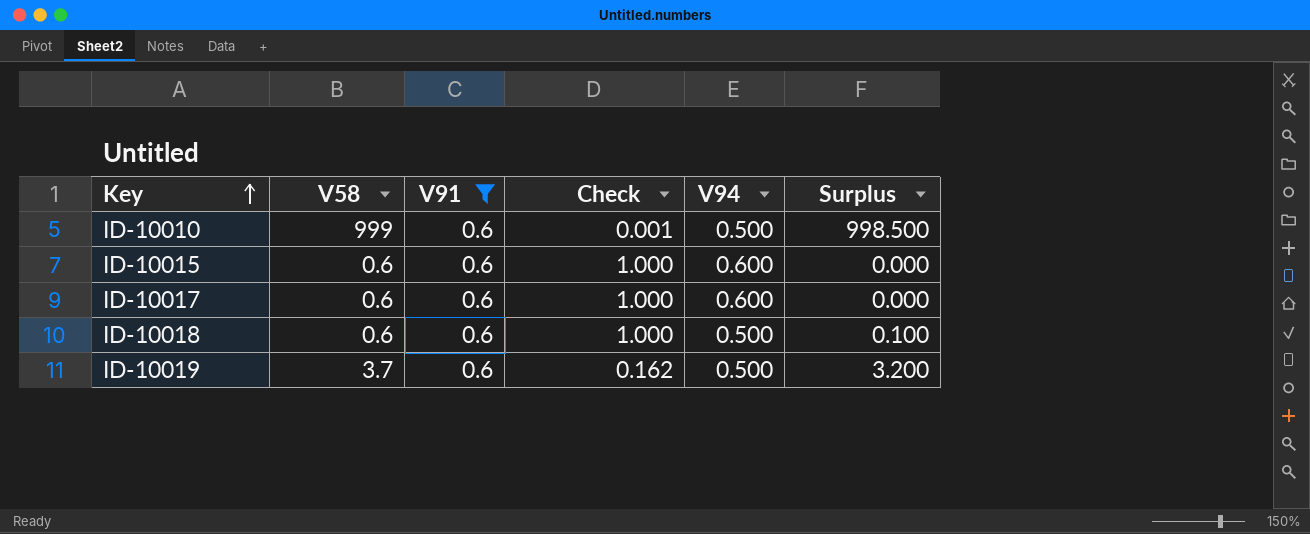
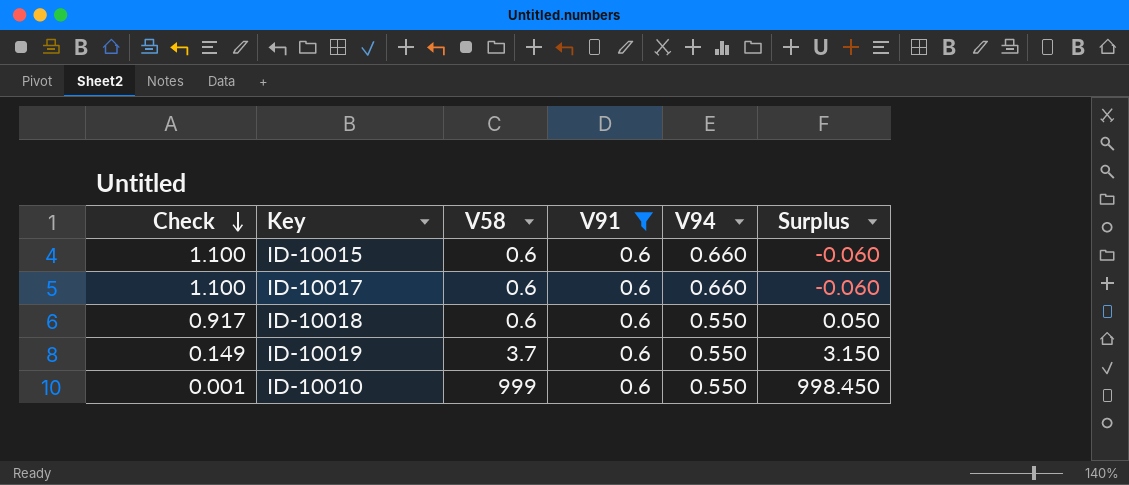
row order: Key ascending -> Check descending
column Check | formula: [V91] / [V58] -> [V94] / [V58]
column Check | position: 4 -> 1
ID-10015 | V94: 0.600 -> 0.660
ID-10015 | Surplus: 0.000 -> -0.060
ID-10017 | V94: 0.600 -> 0.660
ID-10017 | Surplus: 0.000 -> -0.060
ID-10018 | V94: 0.500 -> 0.550
ID-10018 | Surplus: 0.100 -> 0.050
ID-10019 | V94: 0.500 -> 0.550
ID-10019 | Surplus: 3.200 -> 3.150
ID-10010 | V94: 0.500 -> 0.550
ID-10010 | Surplus: 998.500 -> 998.450

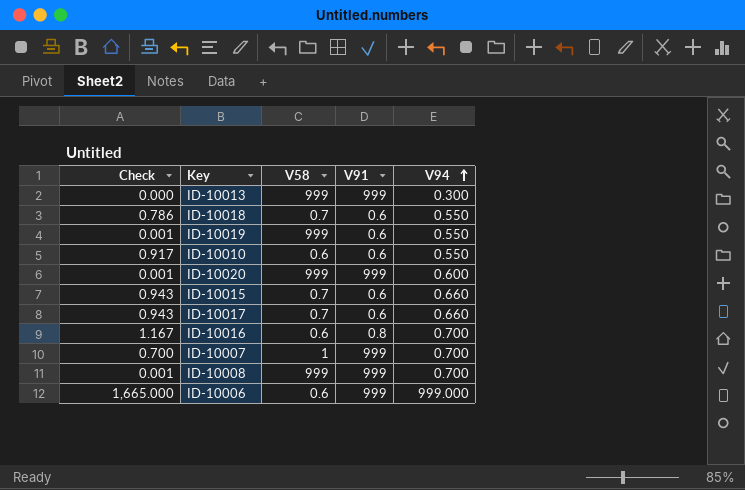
filter: V91 = 0.6 -> none
row order: Check descending -> V94 ascending
column Surplus | formula: [V58] - [V94] -> none
ID-10018 | Check: 0.917 -> 0.786
ID-10018 | V58: 0.6 -> 0.7
ID-10019 | Check: 0.149 -> 0.001
ID-10019 | V58: 3.7 -> 999
ID-10010 | Check: 0.001 -> 0.917
ID-10010 | V58: 999 -> 0.6
ID-10015 | Check: 1.100 -> 0.943
ID-10015 | V58: 0.6 -> 0.7
ID-10017 | Check: 1.100 -> 0.943
ID-10017 | V58: 0.6 -> 0.7

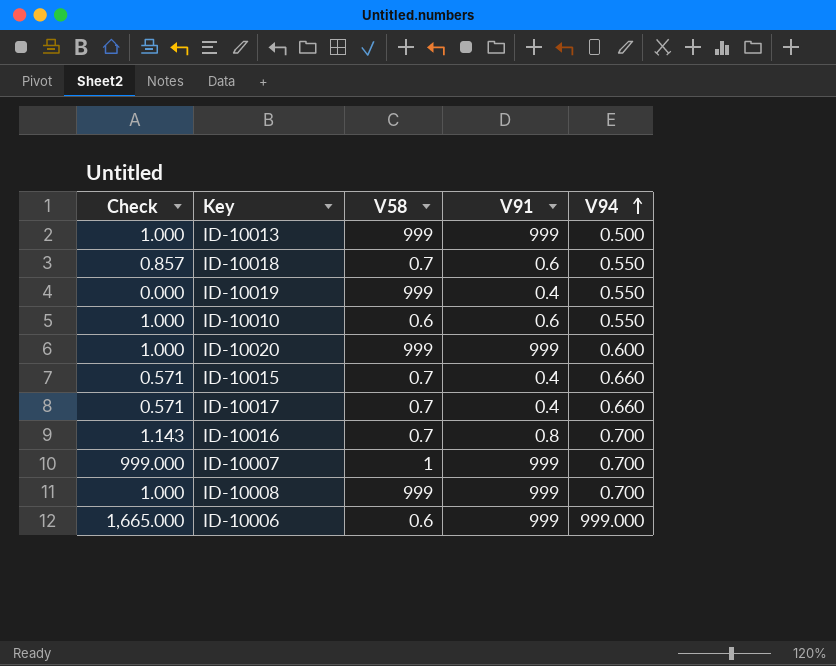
column Check | formula: [V94] / [V58] -> [V91] / [V58]
ID-10013 | V94: 0.300 -> 0.500
ID-10019 | V91: 0.6 -> 0.4
ID-10015 | V91: 0.6 -> 0.4
ID-10017 | V91: 0.6 -> 0.4
ID-10016 | V58: 0.6 -> 0.7

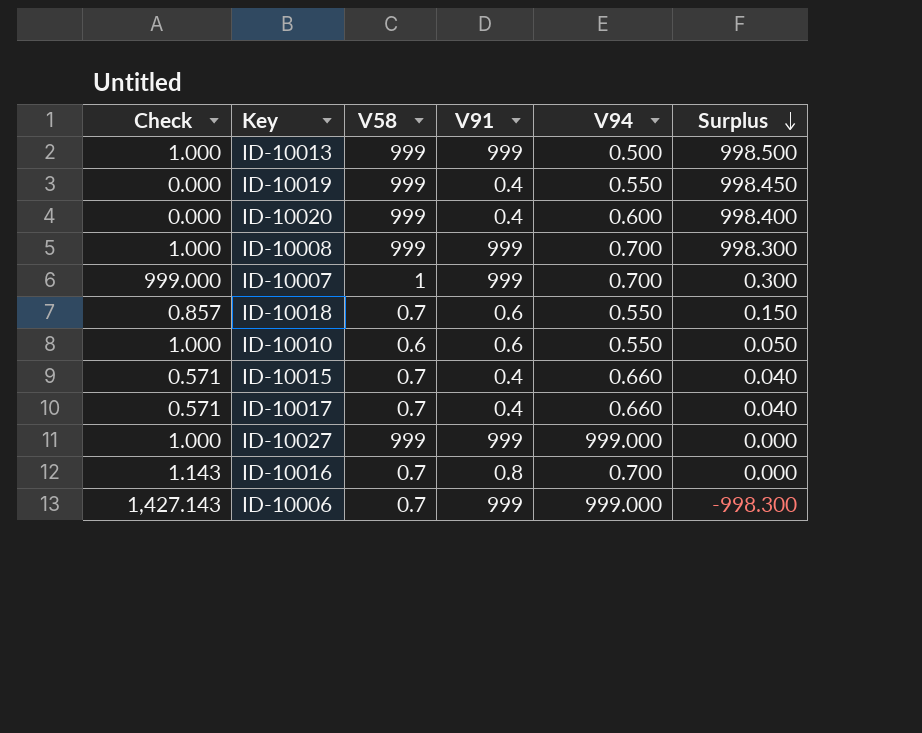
row order: V94 ascending -> Surplus descending
column Surplus | formula: none -> [V58] - [V94]
ID-10020 | Check: 1.000 -> 0.000
ID-10020 | V91: 999 -> 0.4
row ID-10027: none -> 1.000 | 999 | 999 | 999.000 | 0.000
ID-10006 | Check: 1,665.000 -> 1,427.143
ID-10006 | V58: 0.6 -> 0.7

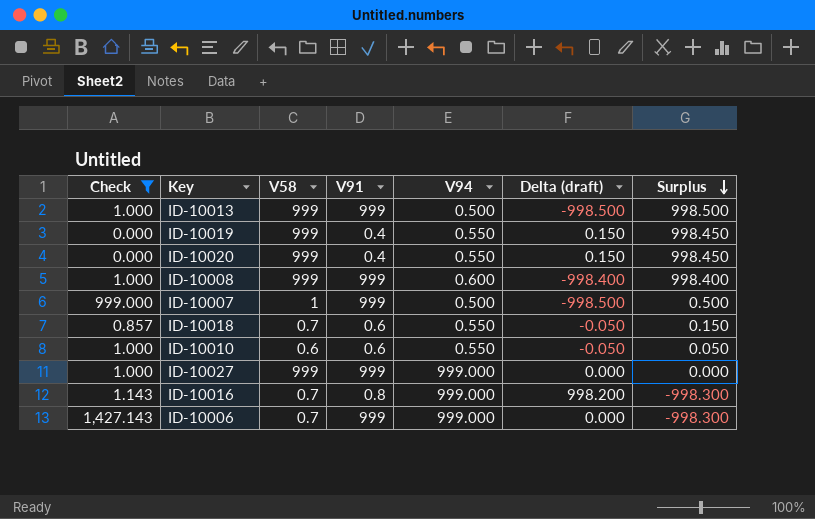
filter: none -> Check != 0.571
column Delta (draft) | formula: none -> [V94] - [V91]
ID-10020 | V94: 0.600 -> 0.550
ID-10020 | Surplus: 998.400 -> 998.450
ID-10008 | V94: 0.700 -> 0.600
ID-10008 | Surplus: 998.300 -> 998.400
ID-10007 | V94: 0.700 -> 0.500
ID-10007 | Surplus: 0.300 -> 0.500
ID-10016 | V94: 0.700 -> 999.000
ID-10016 | Surplus: 0.000 -> -998.300

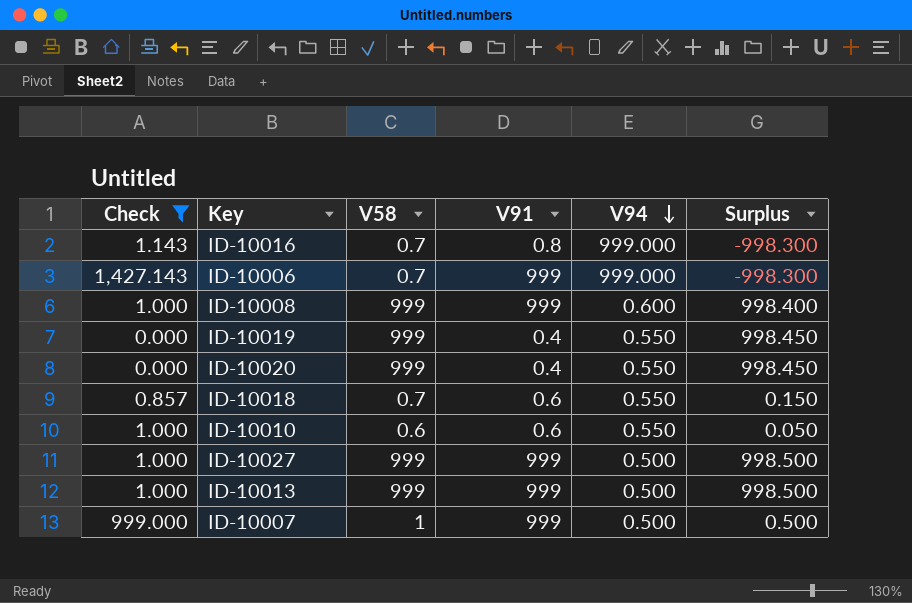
row order: Surplus descending -> V94 descending
column Delta (draft) | formula: [V94] - [V91] -> none
ID-10027 | V94: 999.000 -> 0.500
ID-10027 | Surplus: 0.000 -> 998.500

